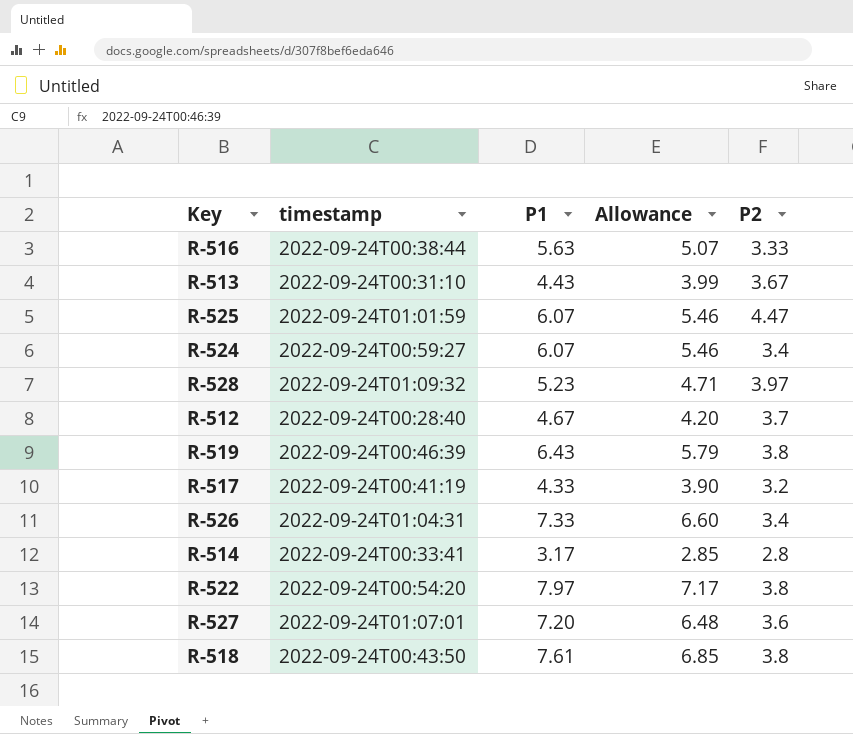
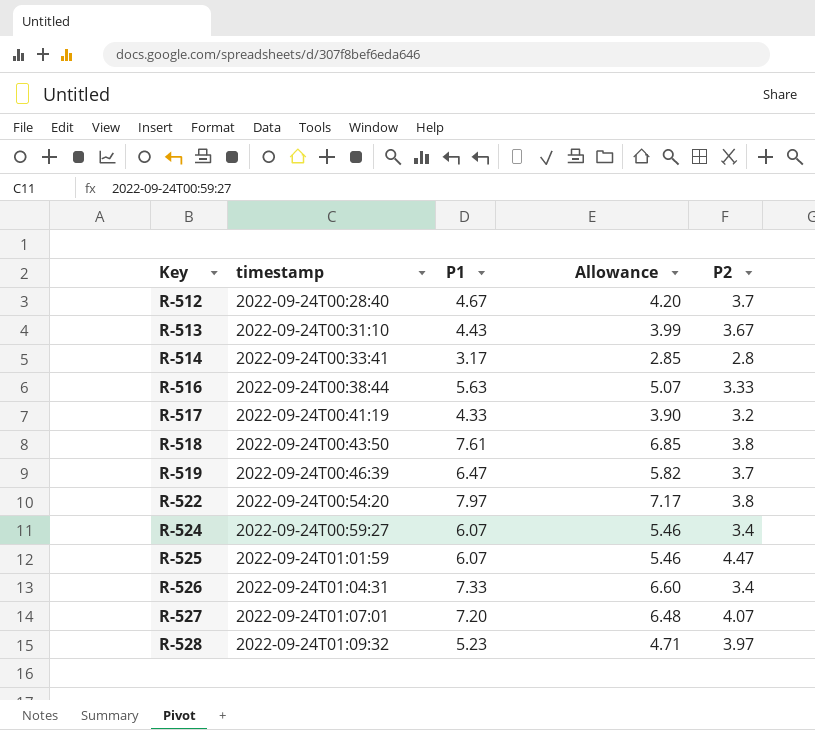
row order: none -> Key ascending
R-519 | P1: 6.43 -> 6.47
R-519 | Allowance: 5.79 -> 5.82
R-519 | P2: 3.8 -> 3.7
R-527 | P2: 3.6 -> 4.07

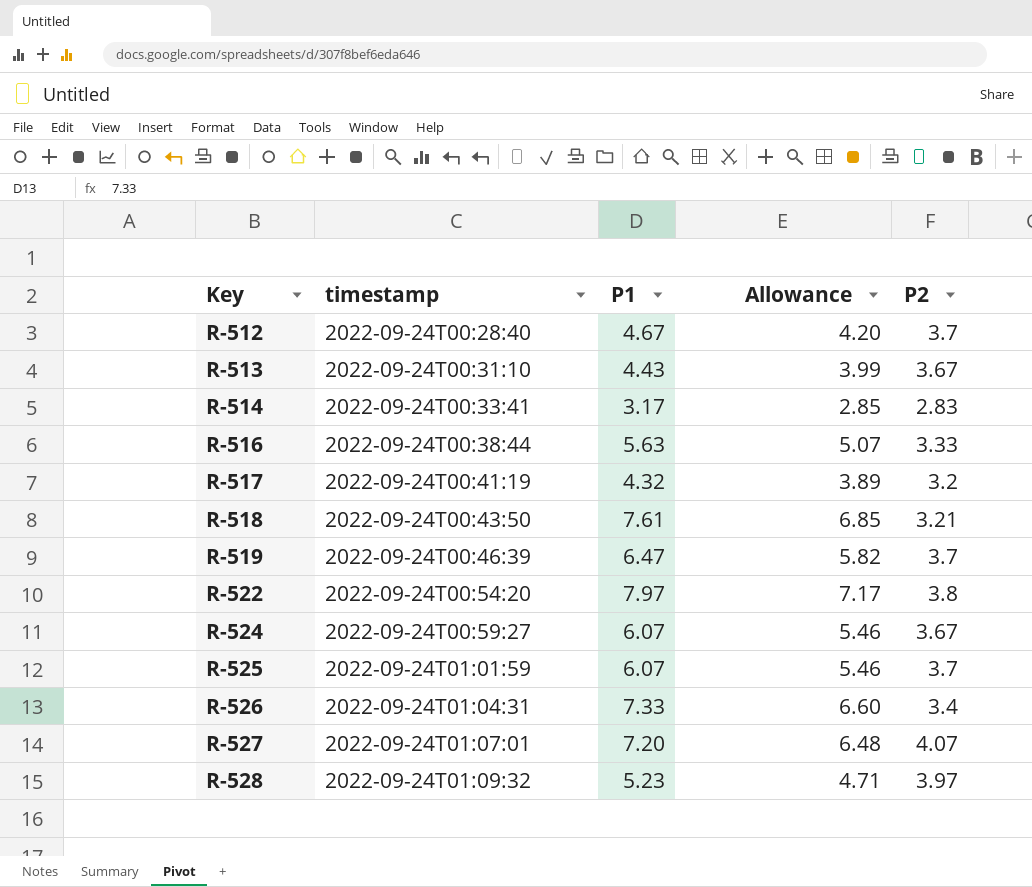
R-514 | P2: 2.8 -> 2.83
R-517 | P1: 4.33 -> 4.32
R-517 | Allowance: 3.90 -> 3.89
R-518 | P2: 3.8 -> 3.21
R-524 | P2: 3.4 -> 3.67
R-525 | P2: 4.47 -> 3.7

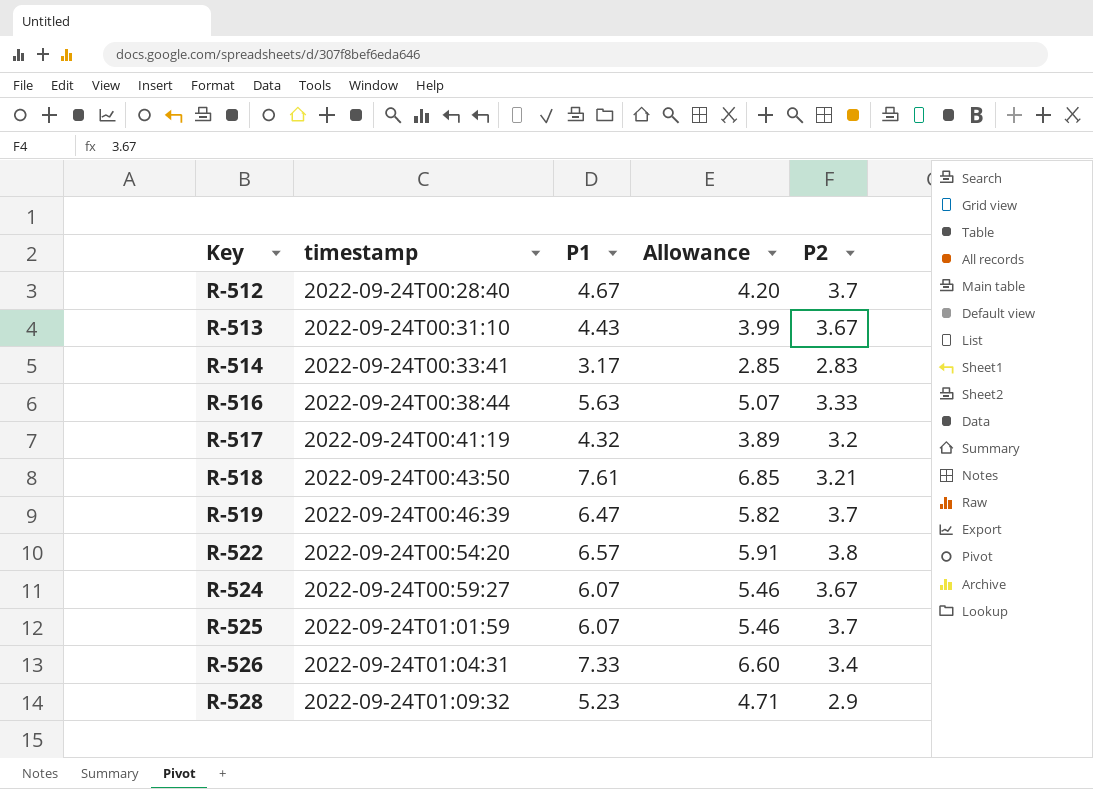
row R-527: 2022-09-24T01:07:01 | 7.20 | 6.48 | 4.07 -> none
R-522 | P1: 7.97 -> 6.57
R-522 | Allowance: 7.17 -> 5.91
R-528 | P2: 3.97 -> 2.9

